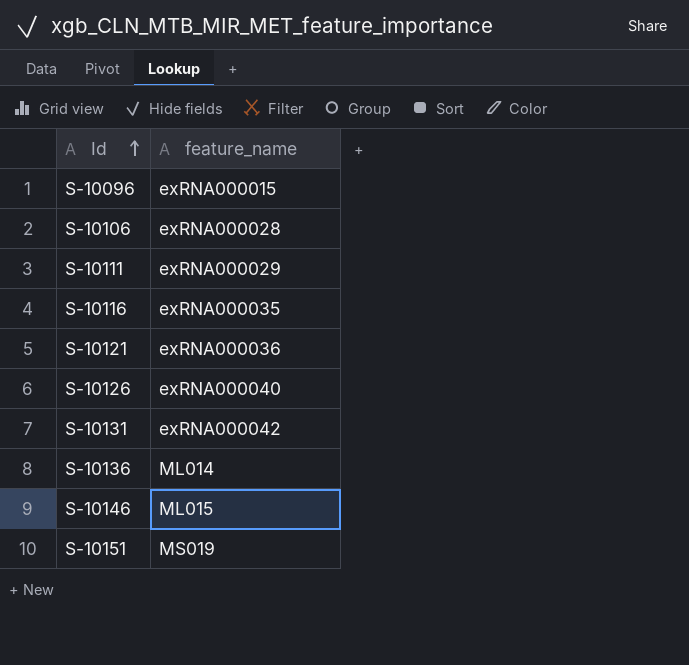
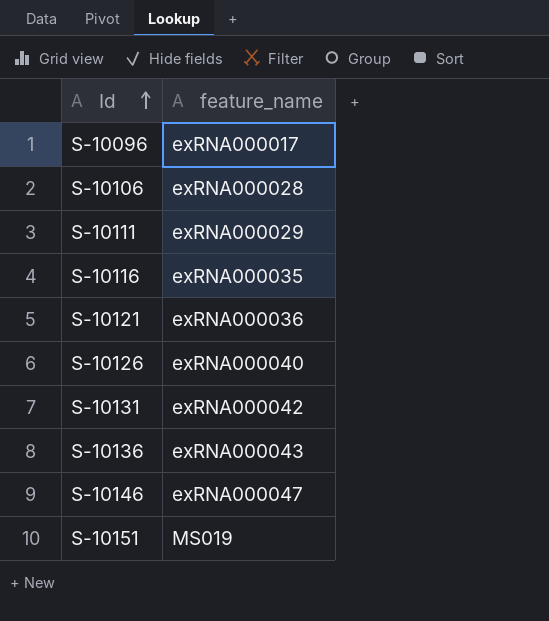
S-10096 | feature_name: exRNA000015 -> exRNA000017
S-10136 | feature_name: ML014 -> exRNA000043
S-10146 | feature_name: ML015 -> exRNA000047

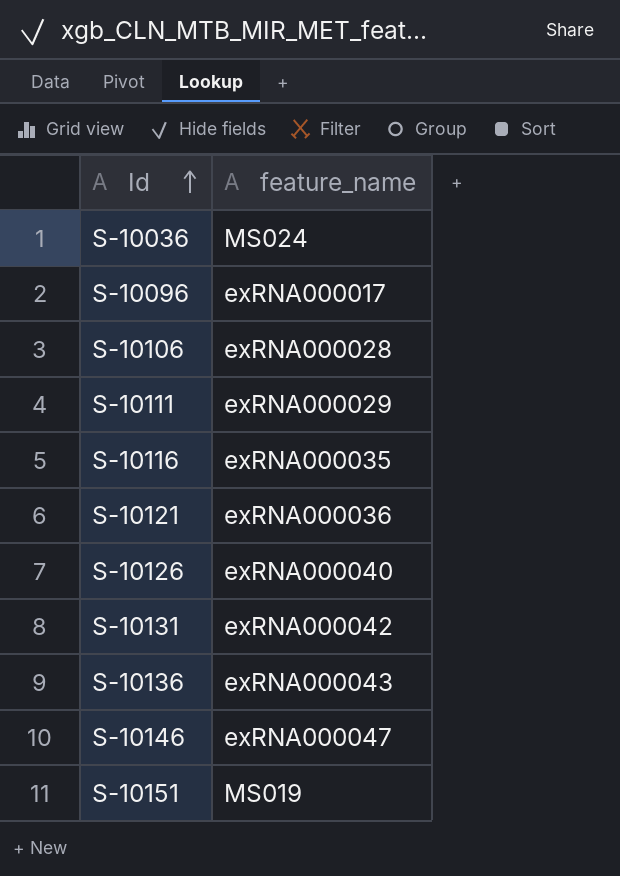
row S-10036: none -> MS024

